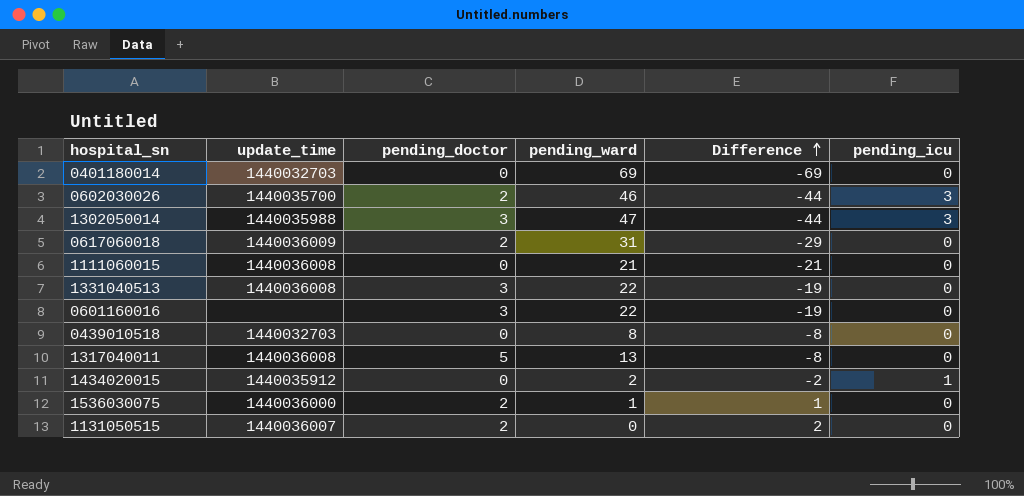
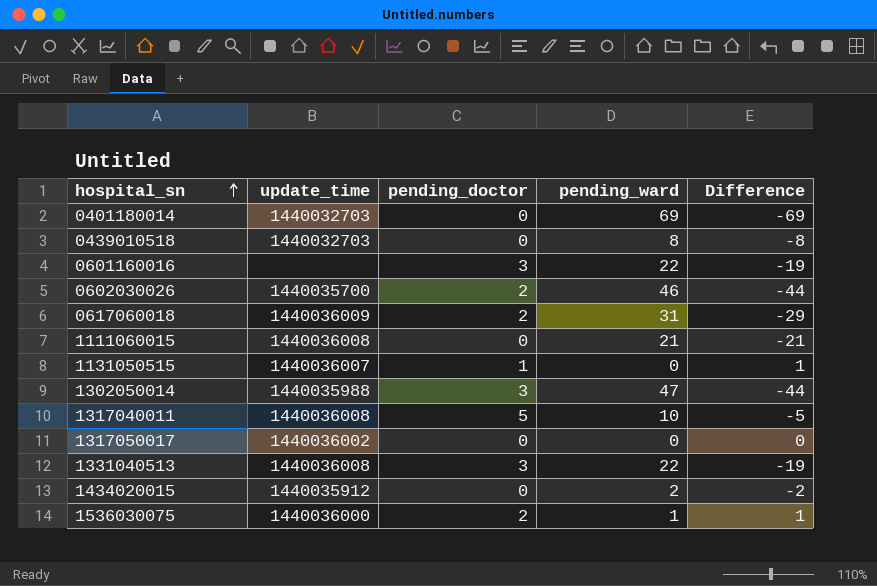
row order: Difference ascending -> hospital_sn ascending
column pending_icu | position: 6 -> none
1131050515 | pending_doctor: 2 -> 1
1131050515 | Difference: 2 -> 1
1317040011 | pending_ward: 13 -> 10
1317040011 | Difference: -8 -> -5
row 1317050017: none -> 1440036002 | 0 | 0 | 0

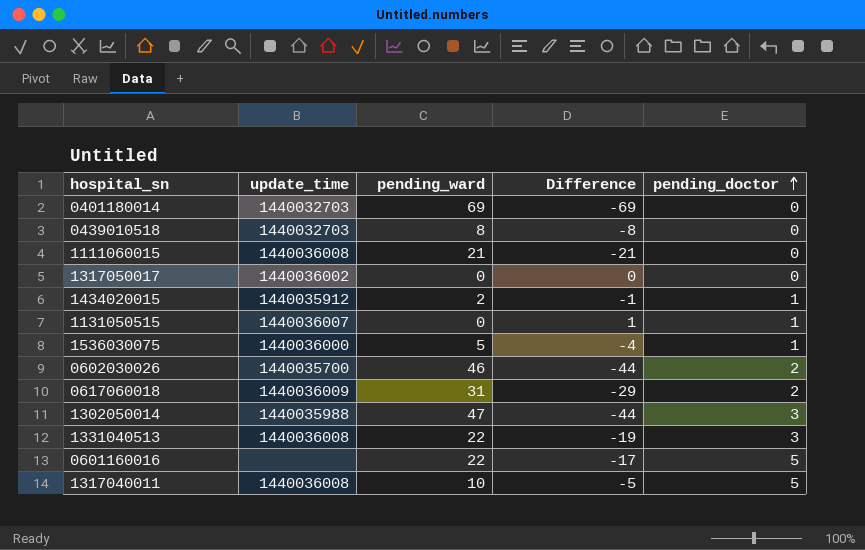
row order: hospital_sn ascending -> pending_doctor ascending
column pending_doctor | position: 3 -> 5
1434020015 | Difference: -2 -> -1
1434020015 | pending_doctor: 0 -> 1
1536030075 | pending_ward: 1 -> 5
1536030075 | Difference: 1 -> -4
1536030075 | pending_doctor: 2 -> 1
0601160016 | Difference: -19 -> -17
0601160016 | pending_doctor: 3 -> 5

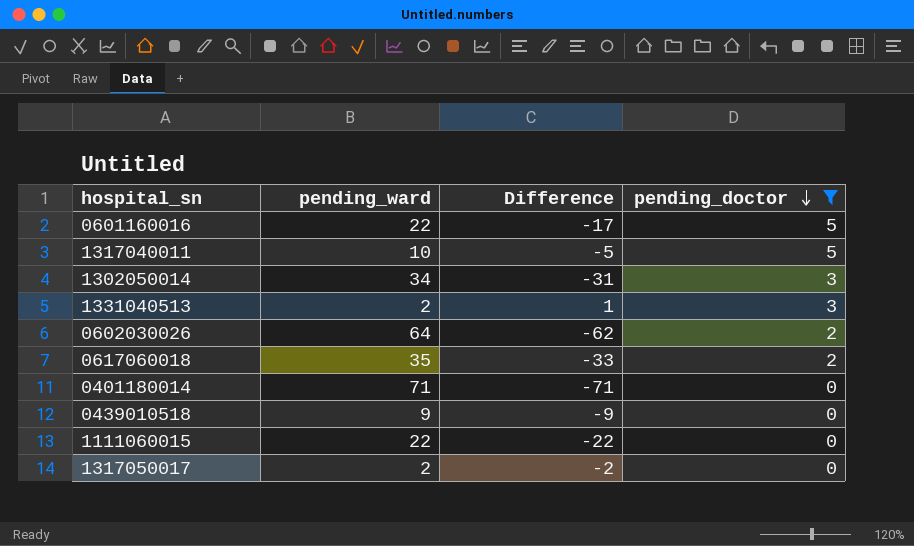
filter: none -> pending_doctor != 1
row order: pending_doctor ascending -> pending_doctor descending
column update_time | position: 2 -> none
1302050014 | pending_ward: 47 -> 34
1302050014 | Difference: -44 -> -31
1331040513 | pending_ward: 22 -> 2
1331040513 | Difference: -19 -> 1
0602030026 | pending_ward: 46 -> 64
0602030026 | Difference: -44 -> -62
0617060018 | pending_ward: 31 -> 35
0617060018 | Difference: -29 -> -33
0401180014 | pending_ward: 69 -> 71
0401180014 | Difference: -69 -> -71
0439010518 | pending_ward: 8 -> 9
0439010518 | Difference: -8 -> -9
1111060015 | pending_ward: 21 -> 22
1111060015 | Difference: -21 -> -22
1317050017 | pending_ward: 0 -> 2
1317050017 | Difference: 0 -> -2

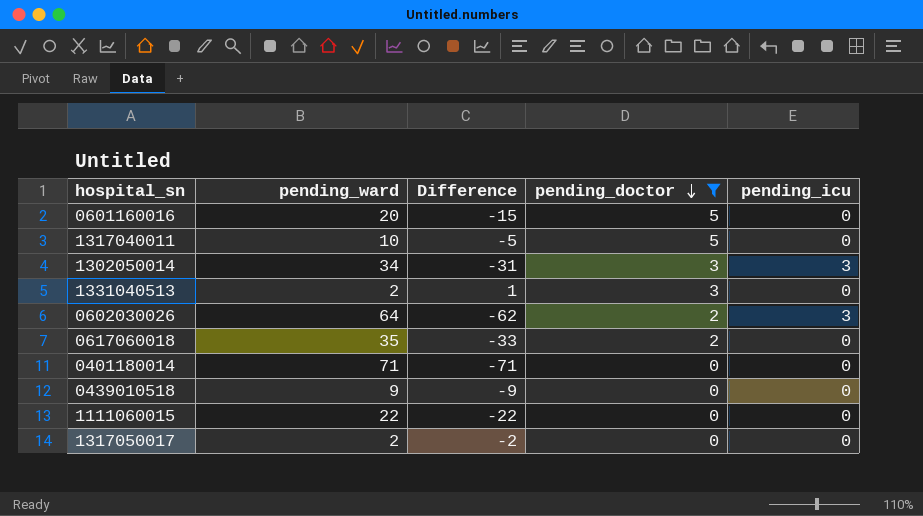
column pending_icu | position: none -> 5
0601160016 | pending_ward: 22 -> 20
0601160016 | Difference: -17 -> -15

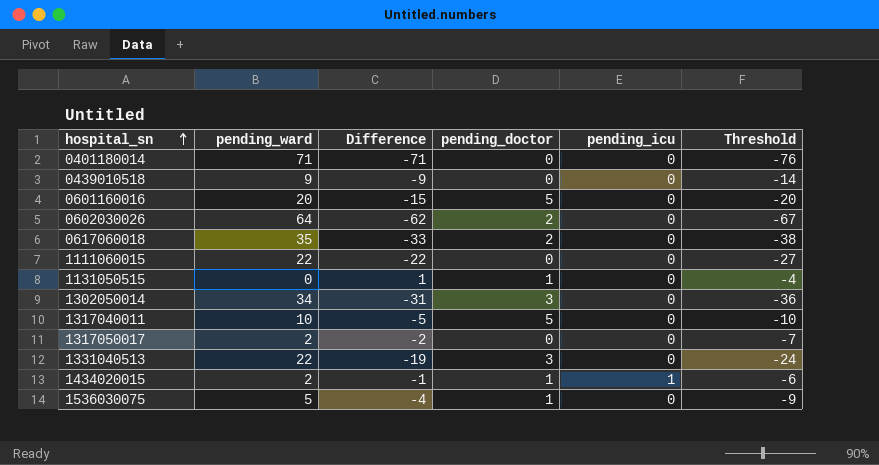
filter: pending_doctor != 1 -> none
row order: pending_doctor descending -> hospital_sn ascending
column Threshold | formula: none -> [Difference] - 5
0602030026 | pending_icu: 3 -> 0
1302050014 | pending_icu: 3 -> 0
1331040513 | pending_ward: 2 -> 22
1331040513 | Difference: 1 -> -19

